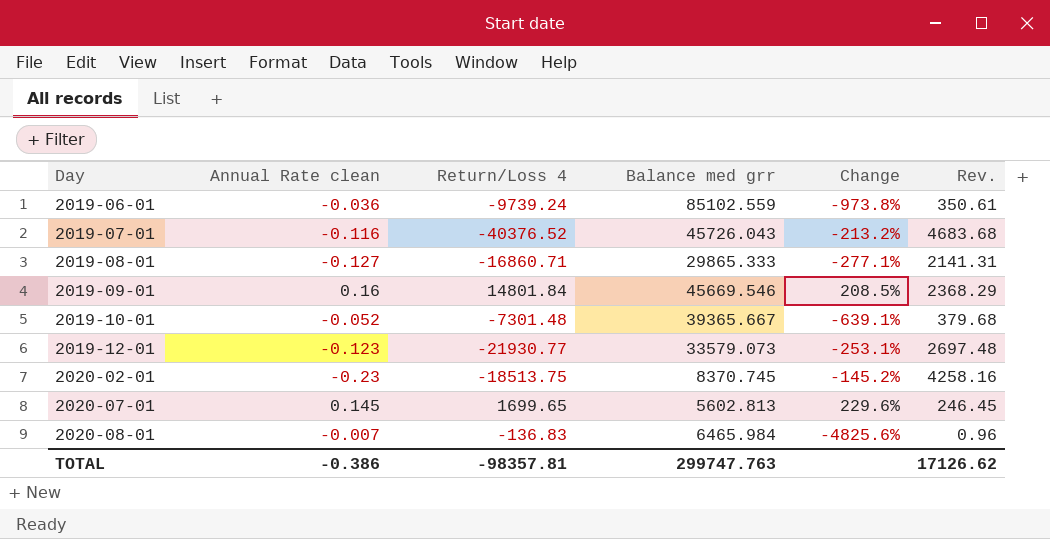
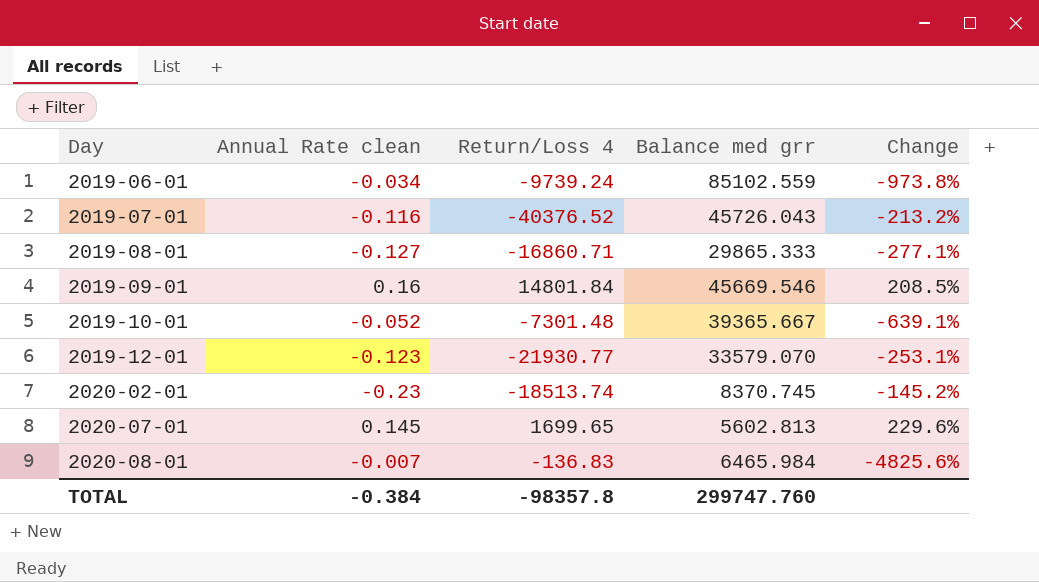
column Rev. | formula: [Annual Rate clean] * [Return/Loss 4] -> none
2019-06-01 | Annual Rate clean: -0.036 -> -0.034
2019-12-01 | Balance med grr: 33579.073 -> 33579.070
2020-02-01 | Return/Loss 4: -18513.75 -> -18513.74
TOTAL | Annual Rate clean: -0.386 -> -0.384
TOTAL | Return/Loss 4: -98357.81 -> -98357.8
TOTAL | Balance med grr: 299747.763 -> 299747.760

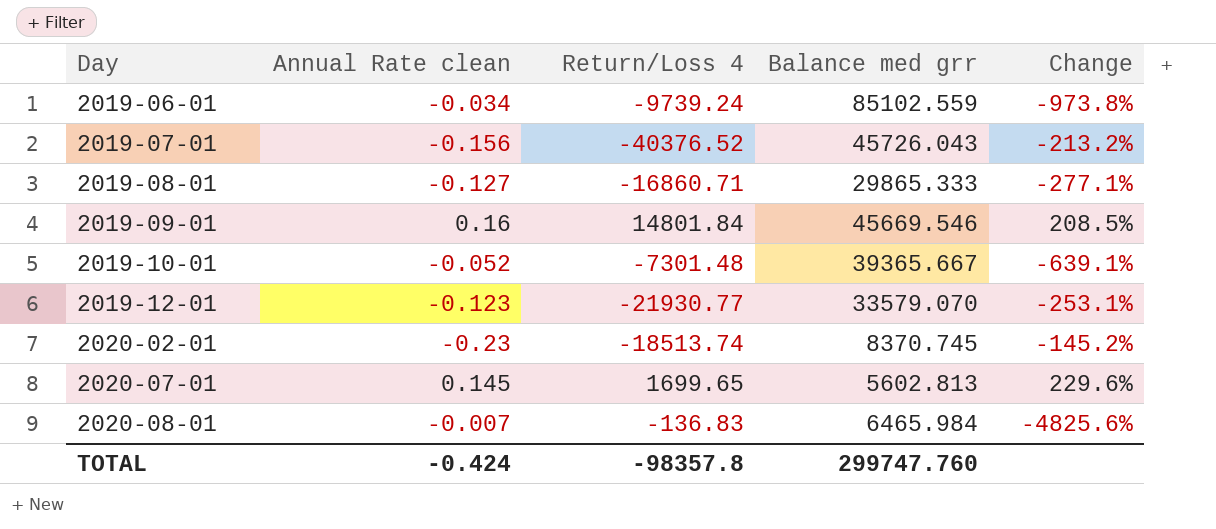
2019-07-01 | Annual Rate clean: -0.116 -> -0.156
TOTAL | Annual Rate clean: -0.384 -> -0.424

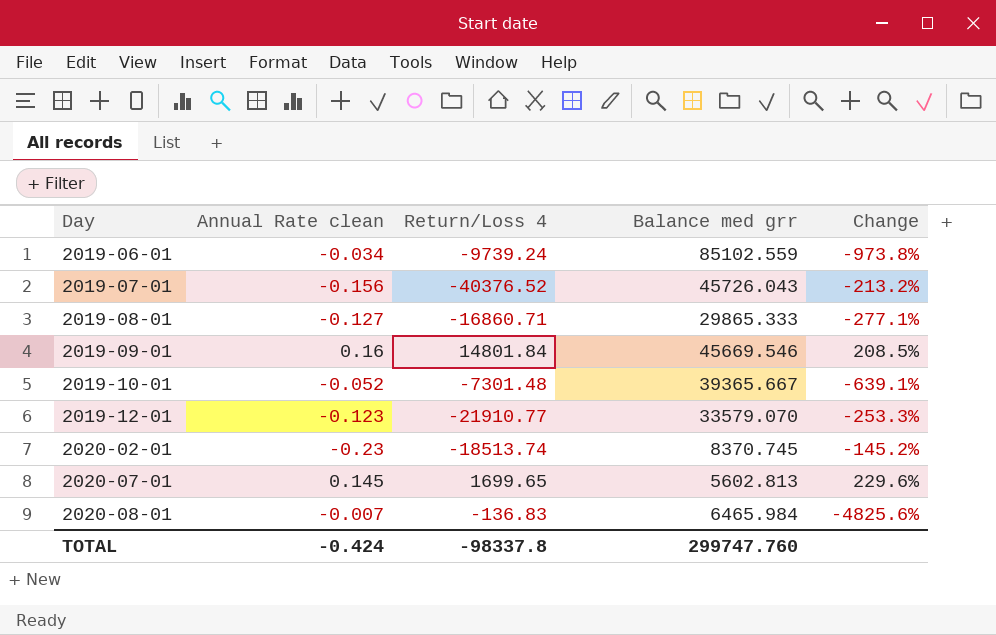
2019-12-01 | Return/Loss 4: -21930.77 -> -21910.77
2019-12-01 | Change: -253.1% -> -253.3%
TOTAL | Return/Loss 4: -98357.8 -> -98337.8

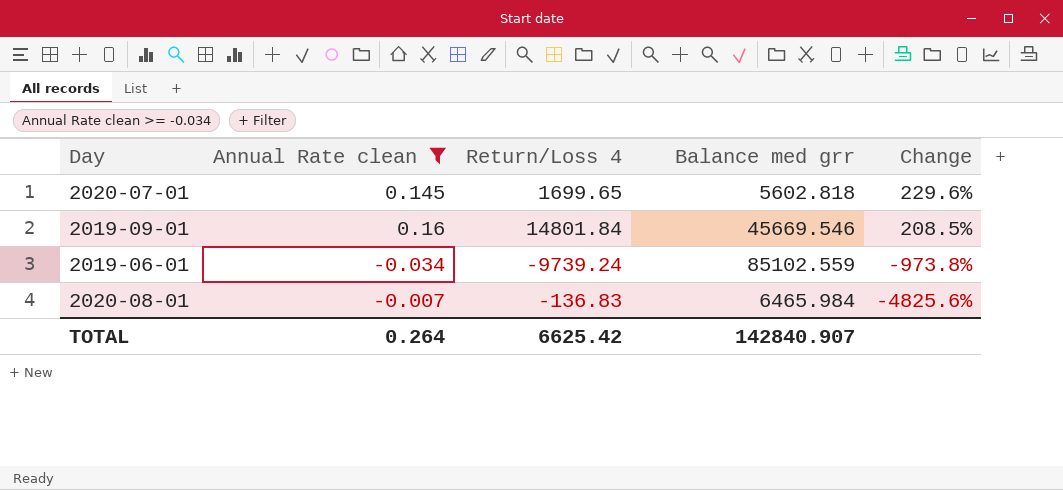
filter: none -> Annual Rate clean >= -0.034
row order: Day ascending -> Change descending
2020-07-01 | Balance med grr: 5602.813 -> 5602.818
TOTAL | Annual Rate clean: -0.424 -> 0.264
TOTAL | Return/Loss 4: -98337.8 -> 6625.42
TOTAL | Balance med grr: 299747.760 -> 142840.907

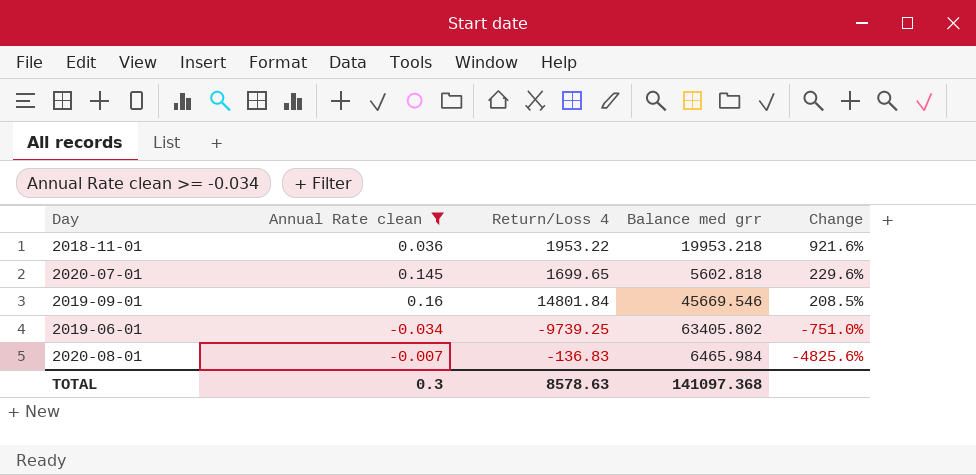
row 2018-11-01: none -> 0.036 | 1953.22 | 19953.218 | 921.6%
2019-06-01 | Return/Loss 4: -9739.24 -> -9739.25
2019-06-01 | Balance med grr: 85102.559 -> 63405.802
2019-06-01 | Change: -973.8% -> -751.0%
TOTAL | Annual Rate clean: 0.264 -> 0.3
TOTAL | Return/Loss 4: 6625.42 -> 8578.63
TOTAL | Balance med grr: 142840.907 -> 141097.368

